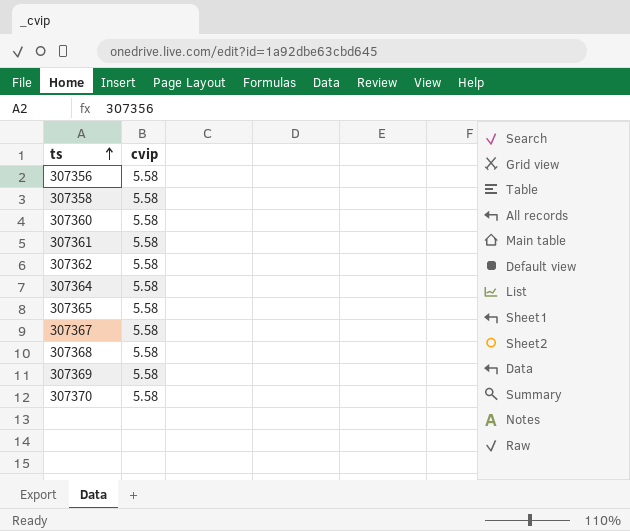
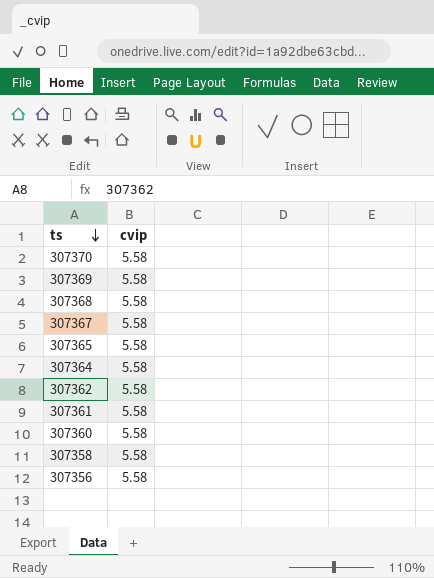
row order: ts ascending -> ts descending

